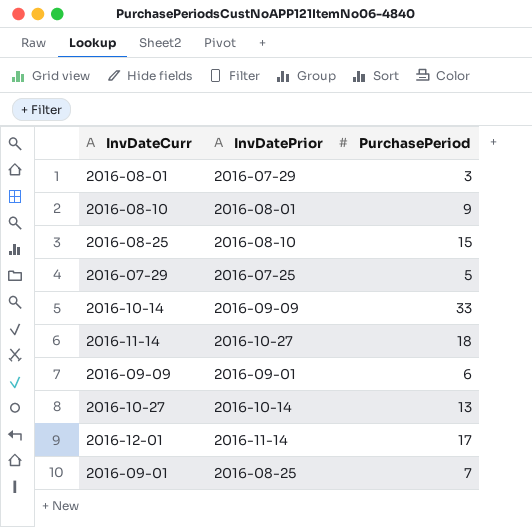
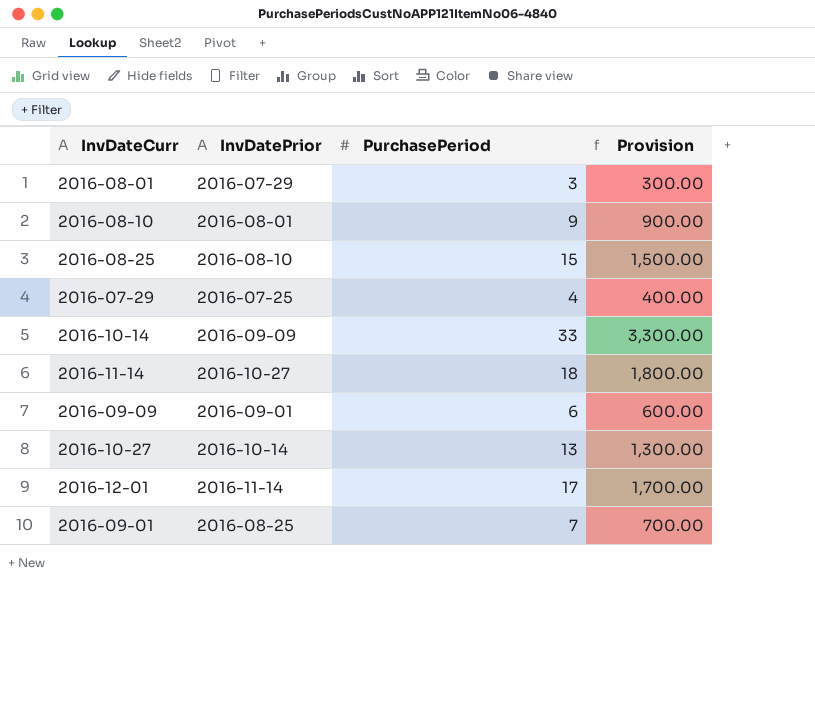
column Provision | formula: none -> [PurchasePeriod] * 100
2016-07-29 | PurchasePeriod: 5 -> 4

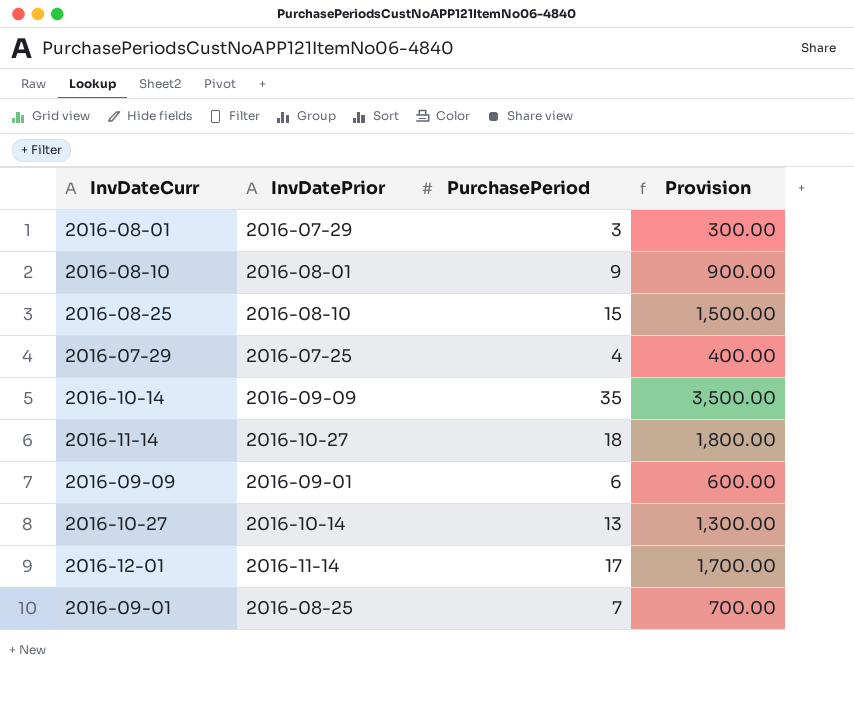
2016-10-14 | PurchasePeriod: 33 -> 35
2016-10-14 | Provision: 3,300.00 -> 3,500.00

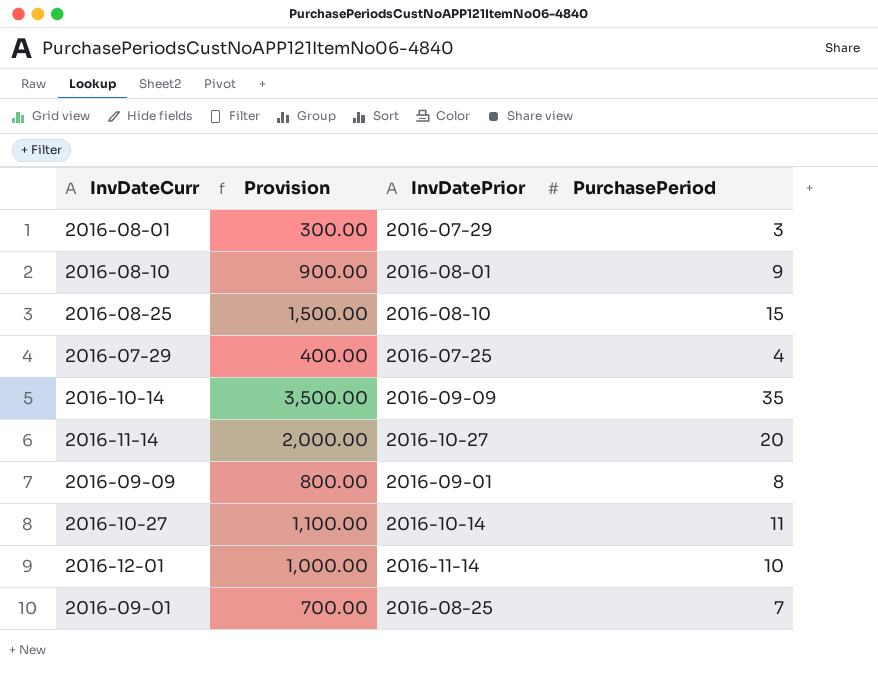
column Provision | position: 4 -> 2
2016-11-14 | Provision: 1,800.00 -> 2,000.00
2016-11-14 | PurchasePeriod: 18 -> 20
2016-09-09 | Provision: 600.00 -> 800.00
2016-09-09 | PurchasePeriod: 6 -> 8
2016-10-27 | Provision: 1,300.00 -> 1,100.00
2016-10-27 | PurchasePeriod: 13 -> 11
2016-12-01 | Provision: 1,700.00 -> 1,000.00
2016-12-01 | PurchasePeriod: 17 -> 10

